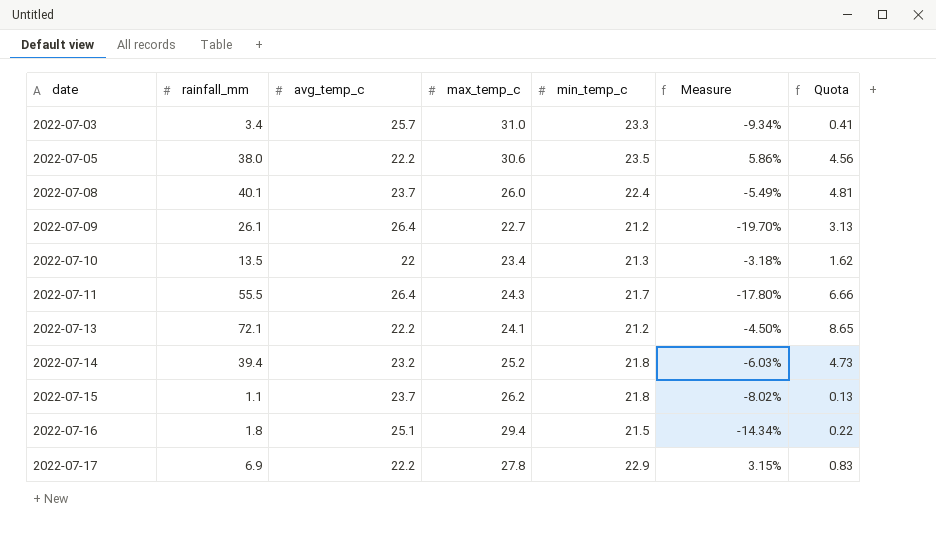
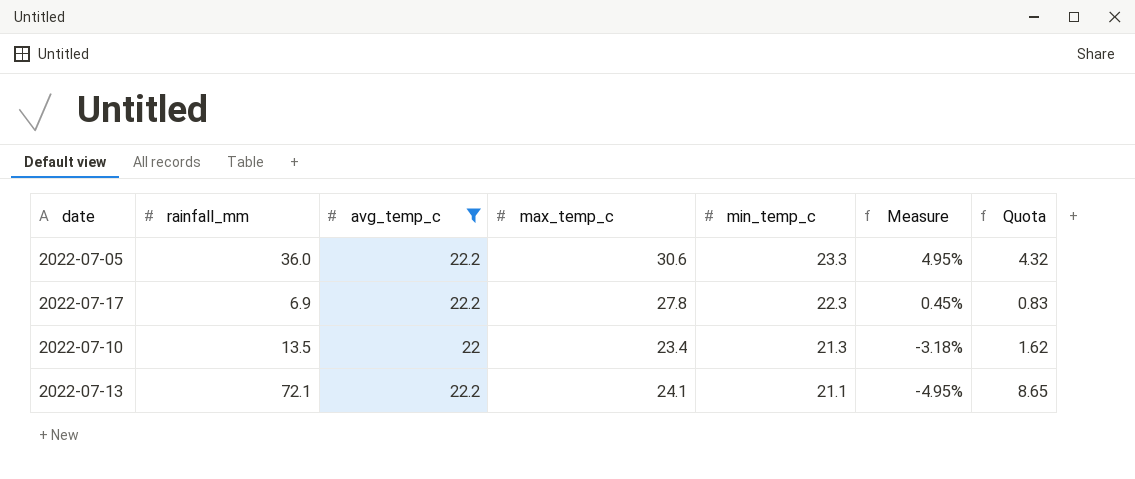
filter: none -> avg_temp_c <= 22.2
row order: date ascending -> min_temp_c descending
2022-07-05 | rainfall_mm: 38.0 -> 36.0
2022-07-05 | min_temp_c: 23.5 -> 23.3
2022-07-05 | Measure: 5.86% -> 4.95%
2022-07-05 | Quota: 4.56 -> 4.32
2022-07-17 | min_temp_c: 22.9 -> 22.3
2022-07-17 | Measure: 3.15% -> 0.45%
2022-07-13 | min_temp_c: 21.2 -> 21.1
2022-07-13 | Measure: -4.50% -> -4.95%

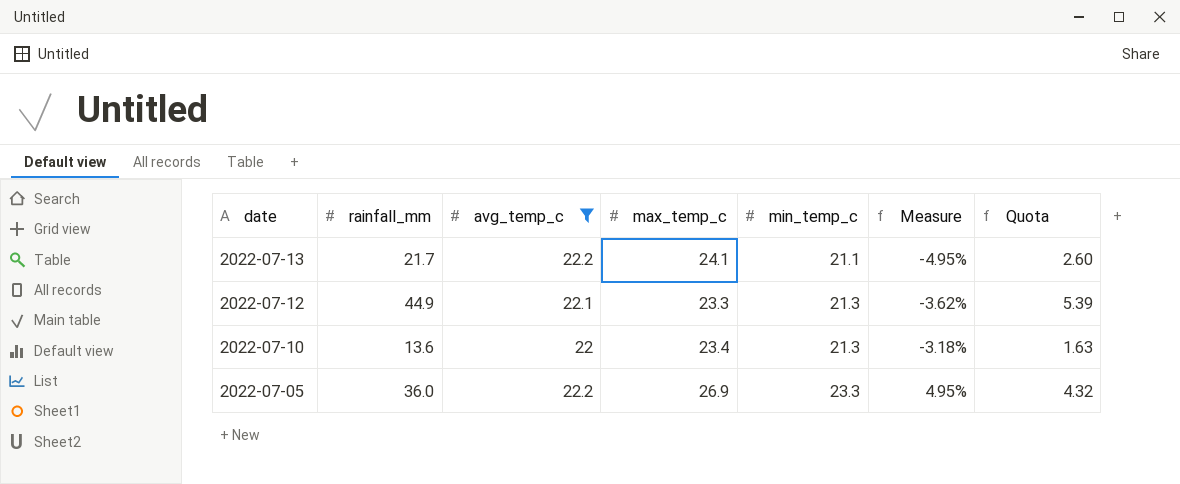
row order: min_temp_c descending -> date descending
row 2022-07-17: 6.9 | 22.2 | 27.8 | 22.3 | 0.45% | 0.83 -> none
2022-07-13 | rainfall_mm: 72.1 -> 21.7
2022-07-13 | Quota: 8.65 -> 2.60
row 2022-07-12: none -> 44.9 | 22.1 | 23.3 | 21.3 | -3.62% | 5.39
2022-07-10 | rainfall_mm: 13.5 -> 13.6
2022-07-10 | Quota: 1.62 -> 1.63
2022-07-05 | max_temp_c: 30.6 -> 26.9

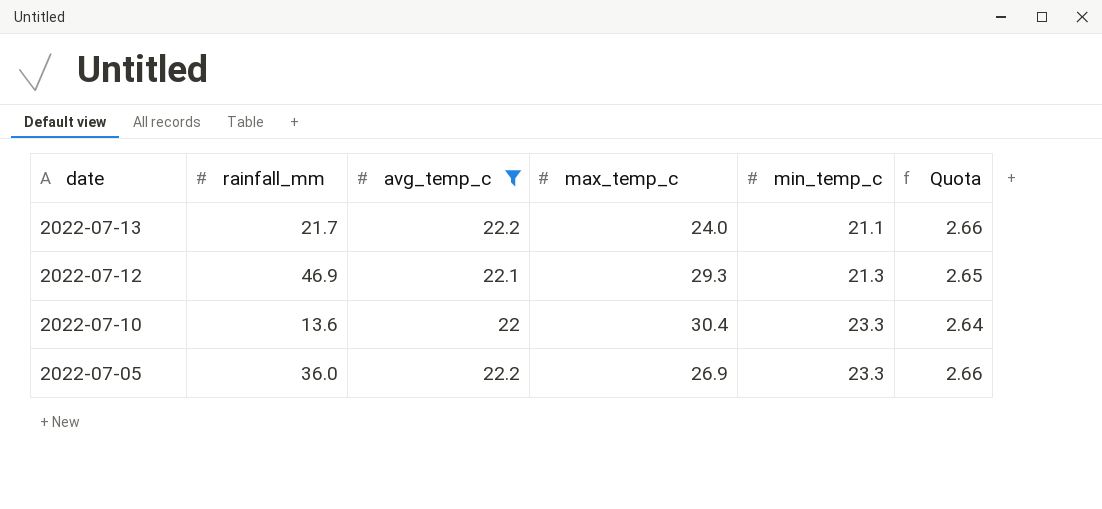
column Measure | formula: ([min_temp_c] - [avg_temp_c]) / [avg_temp_c] -> none
column Quota | formula: [rainfall_mm] * 0.12 -> [avg_temp_c] * 0.12
2022-07-13 | max_temp_c: 24.1 -> 24.0
2022-07-12 | rainfall_mm: 44.9 -> 46.9
2022-07-12 | max_temp_c: 23.3 -> 29.3
2022-07-10 | max_temp_c: 23.4 -> 30.4
2022-07-10 | min_temp_c: 21.3 -> 23.3

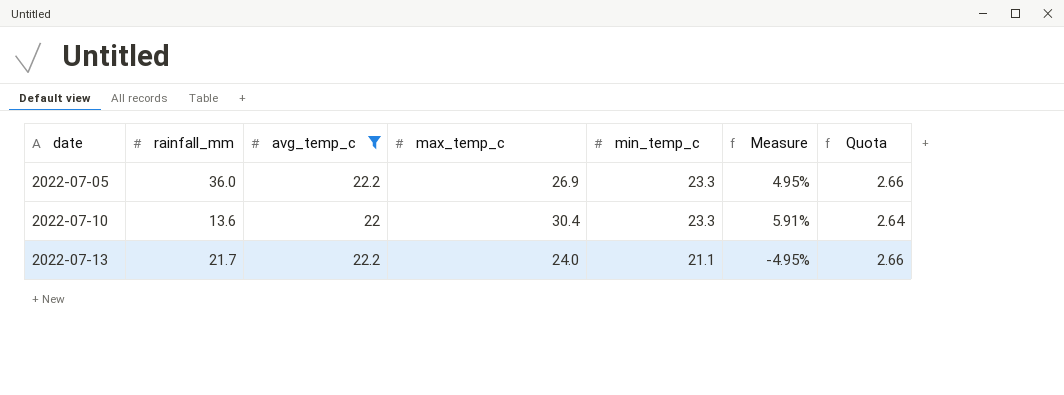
row order: date descending -> date ascending
column Measure | formula: none -> ([min_temp_c] - [avg_temp_c]) / [avg_temp_c]
row 2022-07-12: 46.9 | 22.1 | 29.3 | 21.3 | 2.65 -> none

